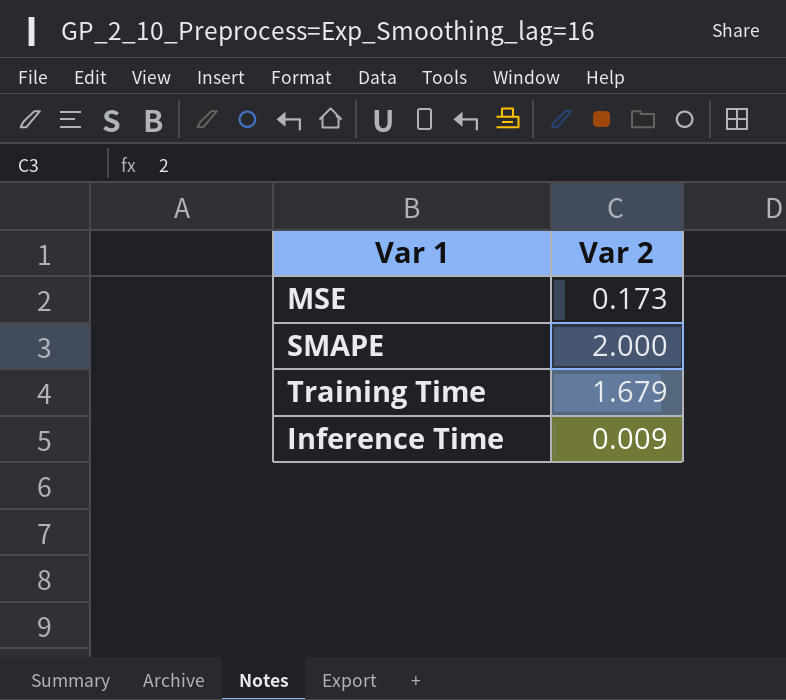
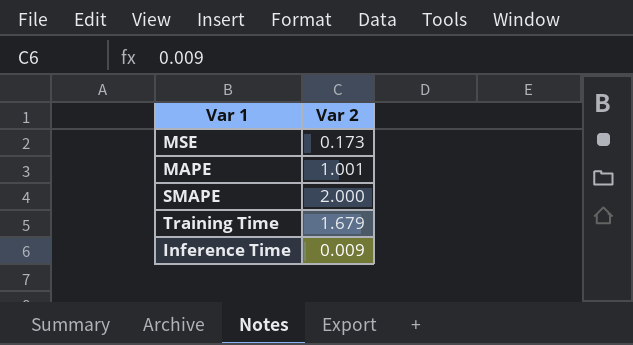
row MAPE: none -> 1.001

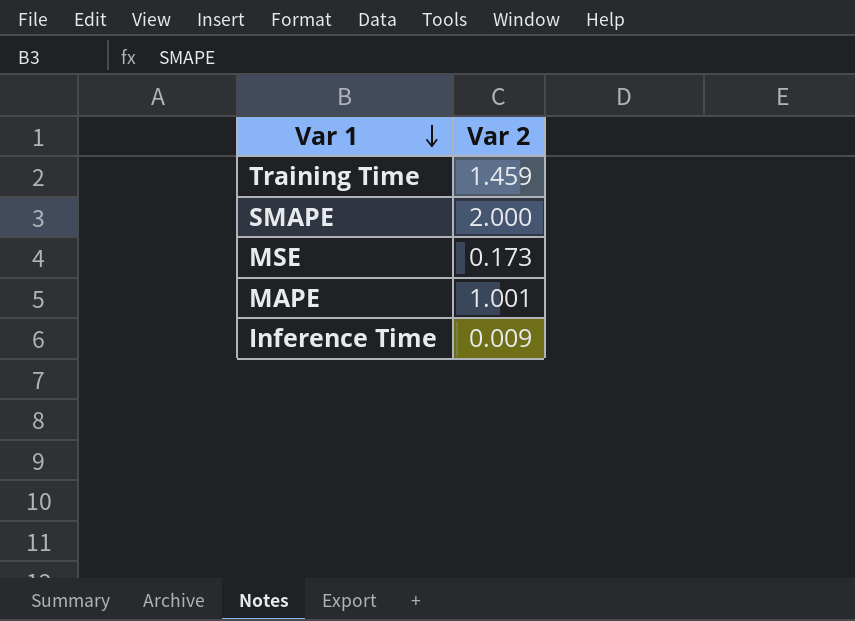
row order: none -> Var 1 descending
Training Time | Var 2: 1.679 -> 1.459

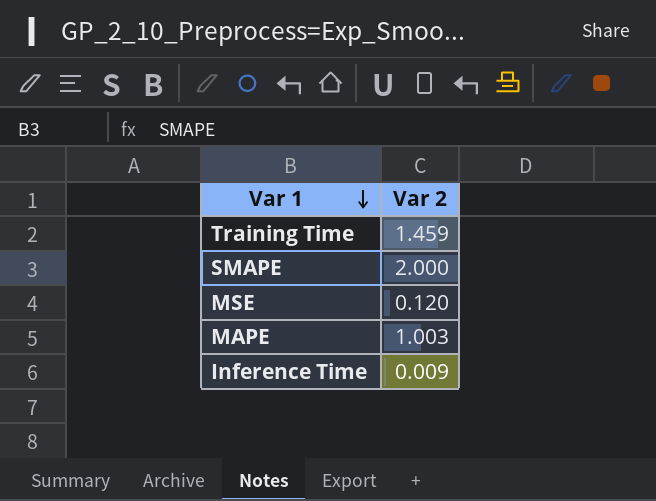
MSE | Var 2: 0.173 -> 0.120
MAPE | Var 2: 1.001 -> 1.003

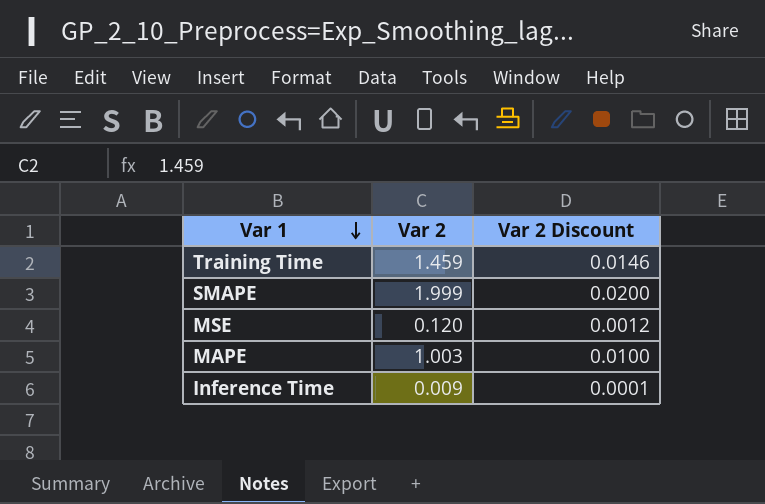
column Var 2 Discount | formula: none -> [Var 2] * 0.01
SMAPE | Var 2: 2.000 -> 1.999

